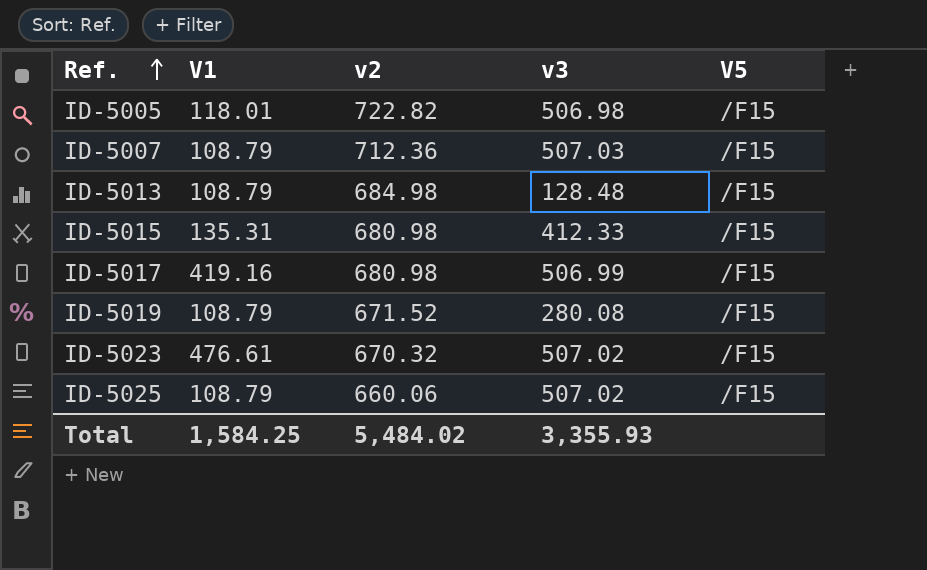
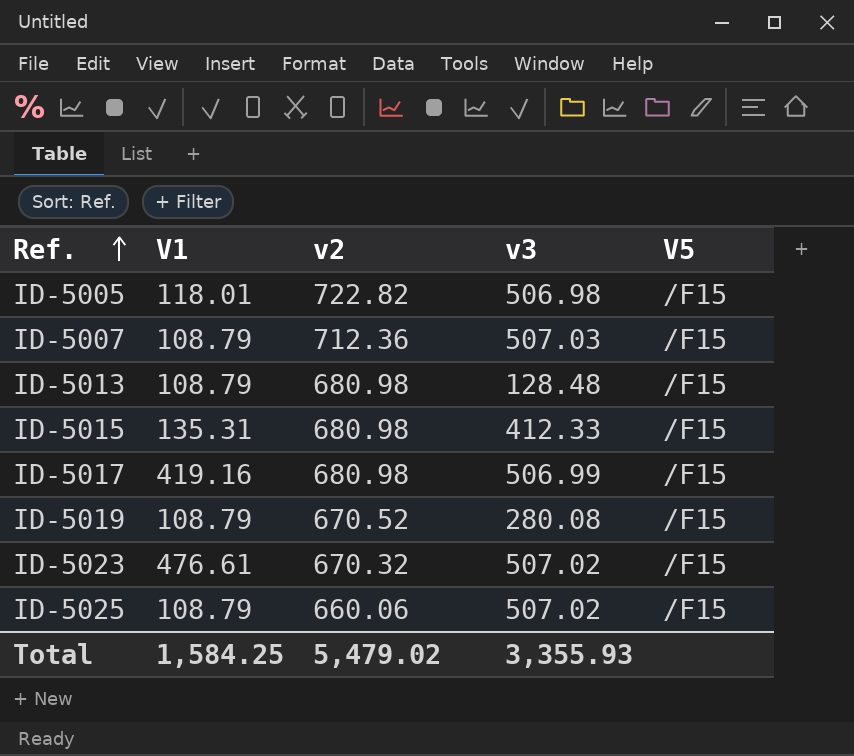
ID-5013 | v2: 684.98 -> 680.98
ID-5019 | v2: 671.52 -> 670.52
Total | v2: 5,484.02 -> 5,479.02

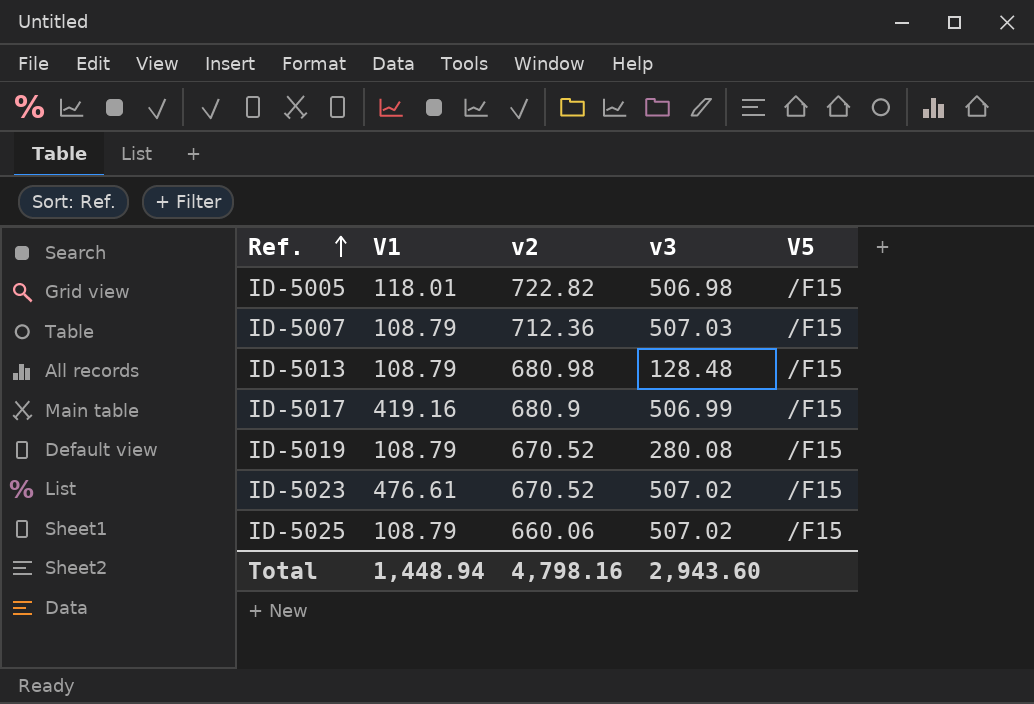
row ID-5015: 135.31 | 680.98 | 412.33 | /F15 -> none
ID-5017 | v2: 680.98 -> 680.9
ID-5023 | v2: 670.32 -> 670.52
Total | V1: 1,584.25 -> 1,448.94
Total | v2: 5,479.02 -> 4,798.16
Total | v3: 3,355.93 -> 2,943.60

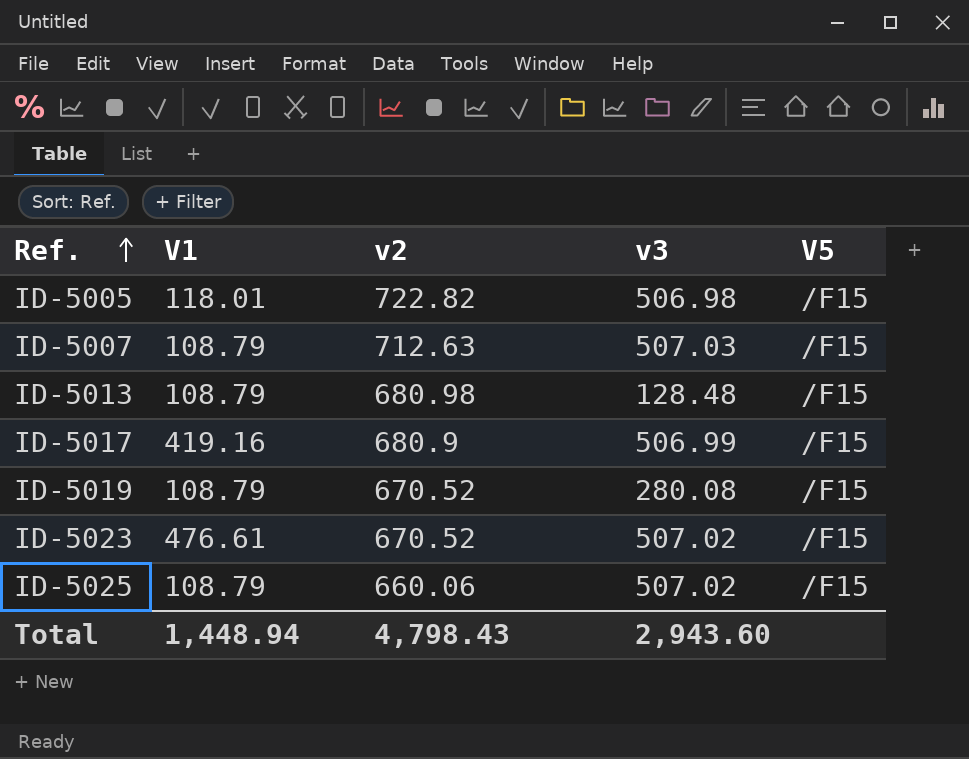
ID-5007 | v2: 712.36 -> 712.63
Total | v2: 4,798.16 -> 4,798.43

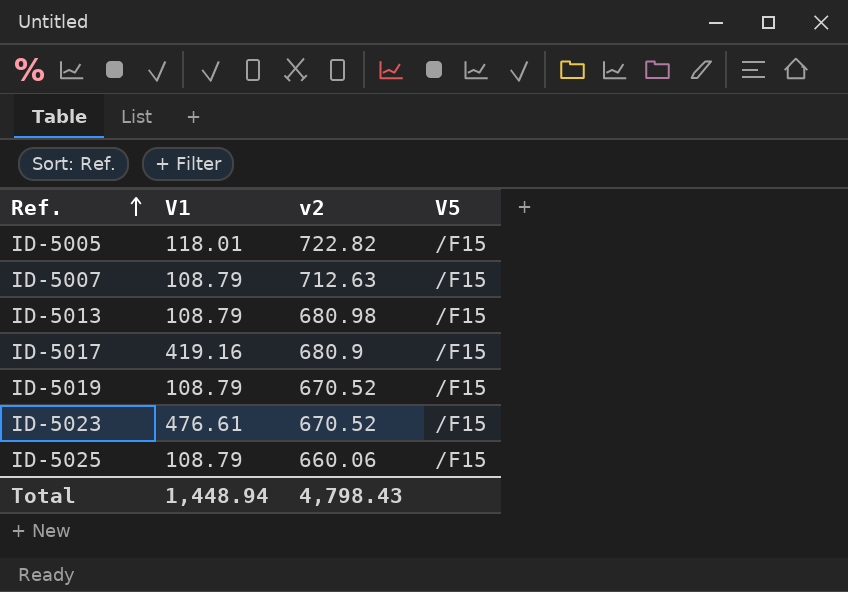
column v3 | position: 4 -> none

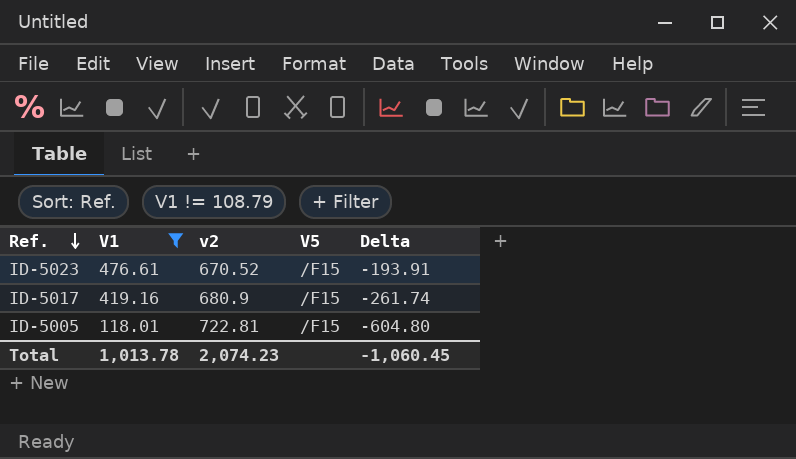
filter: none -> V1 != 108.79
row order: Ref. ascending -> Ref. descending
column Delta | formula: none -> [V1] - [v2]
ID-5005 | v2: 722.82 -> 722.81
Total | V1: 1,448.94 -> 1,013.78
Total | v2: 4,798.43 -> 2,074.23

